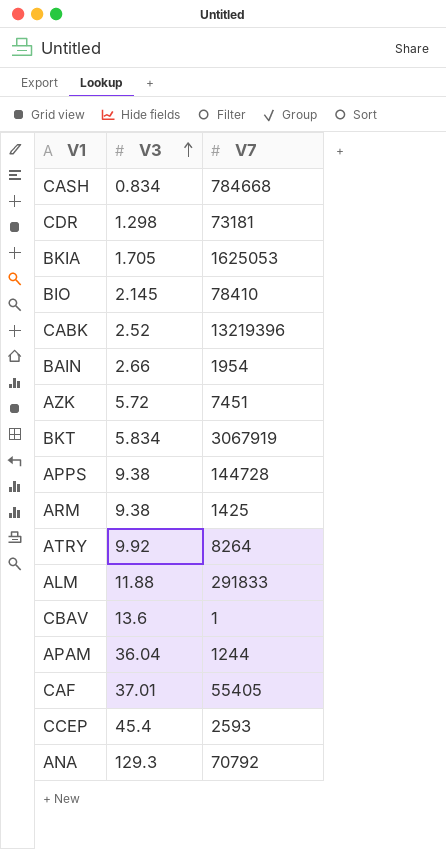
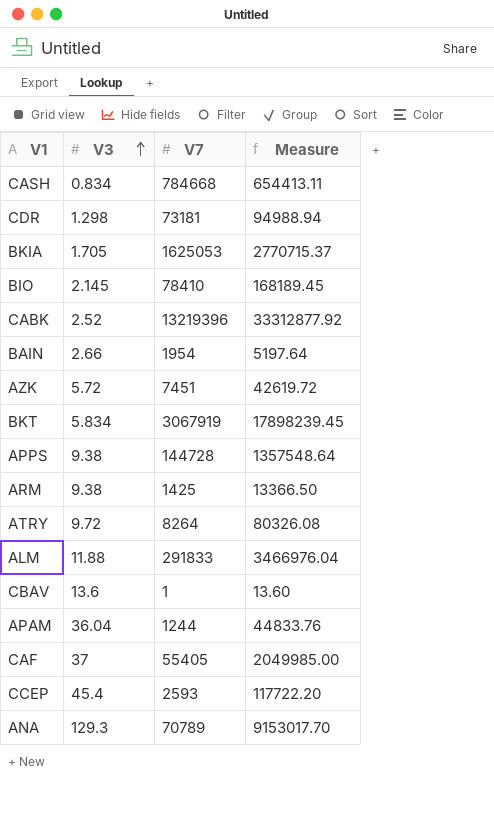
column Measure | formula: none -> [V3] * [V7]
ATRY | V3: 9.92 -> 9.72
CAF | V3: 37.01 -> 37
ANA | V7: 70792 -> 70789

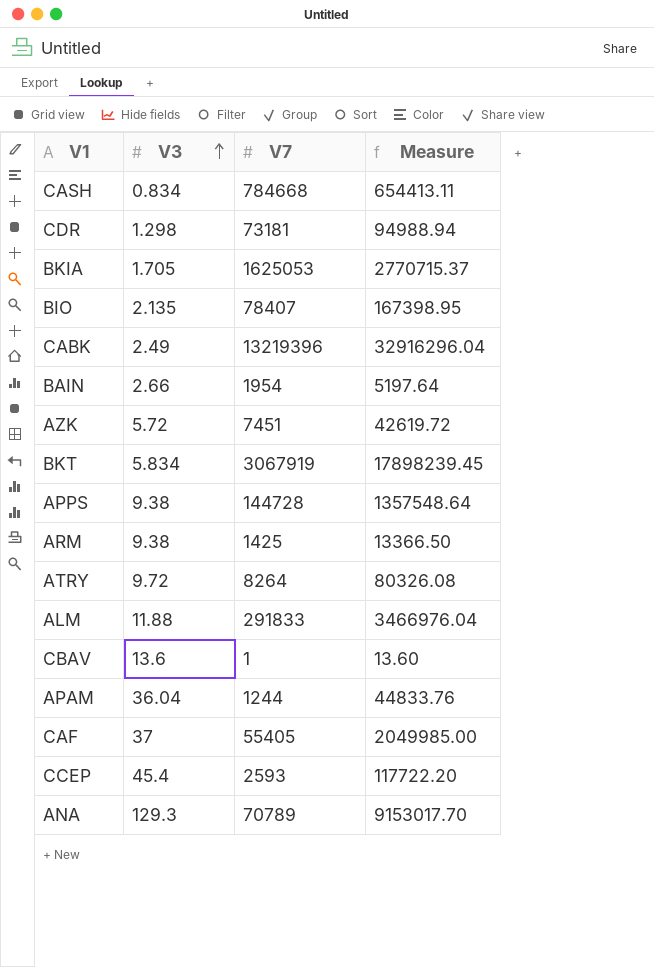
BIO | V3: 2.145 -> 2.135
BIO | V7: 78410 -> 78407
BIO | Measure: 168189.45 -> 167398.95
CABK | V3: 2.52 -> 2.49
CABK | Measure: 33312877.92 -> 32916296.04

